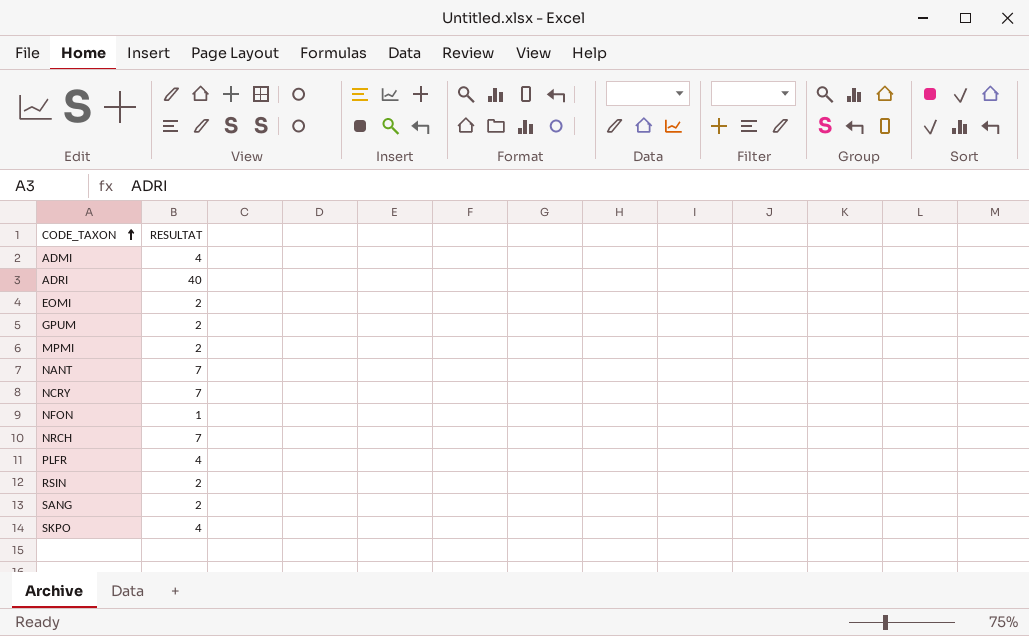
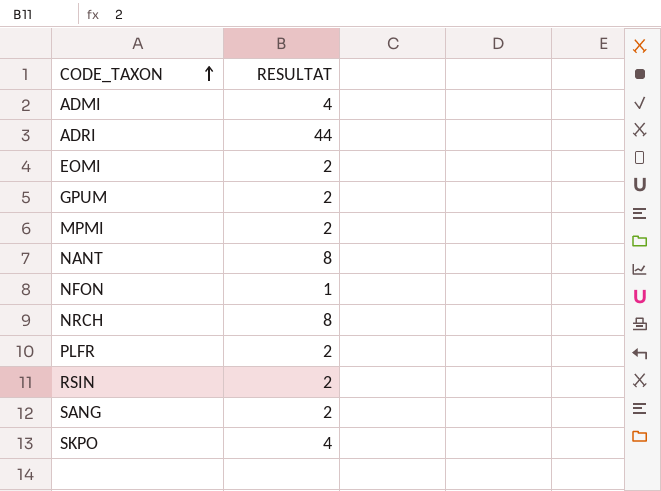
row NCRY: 7 -> none
ADRI | RESULTAT: 40 -> 44
NANT | RESULTAT: 7 -> 8
NRCH | RESULTAT: 7 -> 8
PLFR | RESULTAT: 4 -> 2

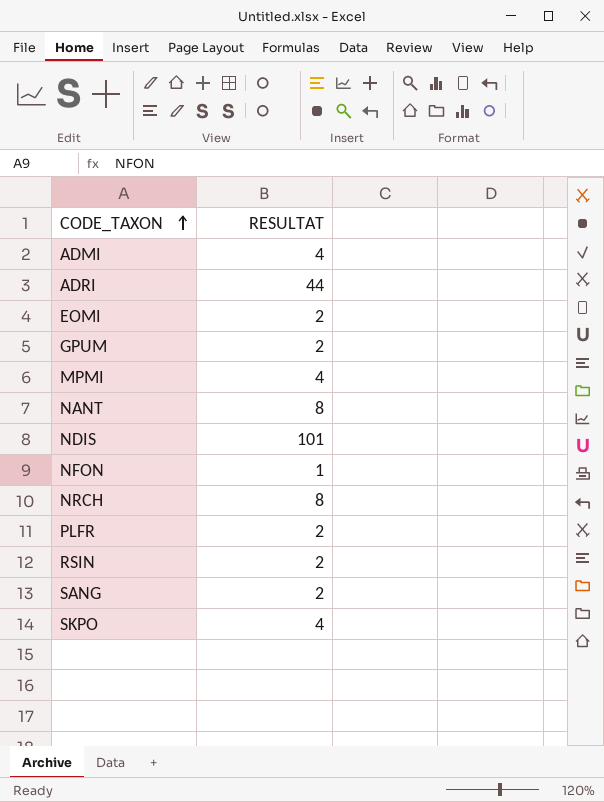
MPMI | RESULTAT: 2 -> 4
row NDIS: none -> 101

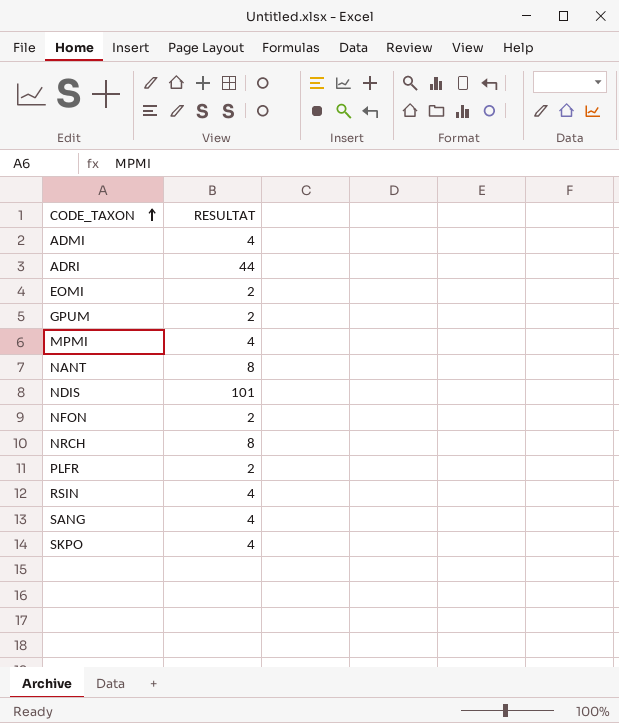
NFON | RESULTAT: 1 -> 2
RSIN | RESULTAT: 2 -> 4
SANG | RESULTAT: 2 -> 4

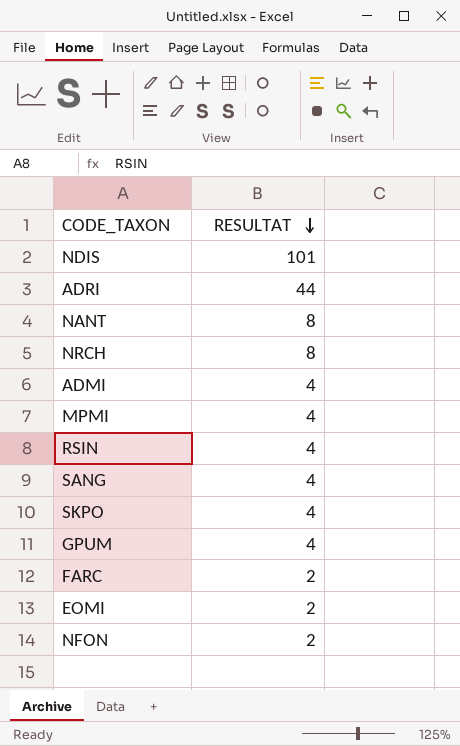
row order: CODE_TAXON ascending -> RESULTAT descending
row PLFR: 2 -> none
GPUM | RESULTAT: 2 -> 4
row FARC: none -> 2

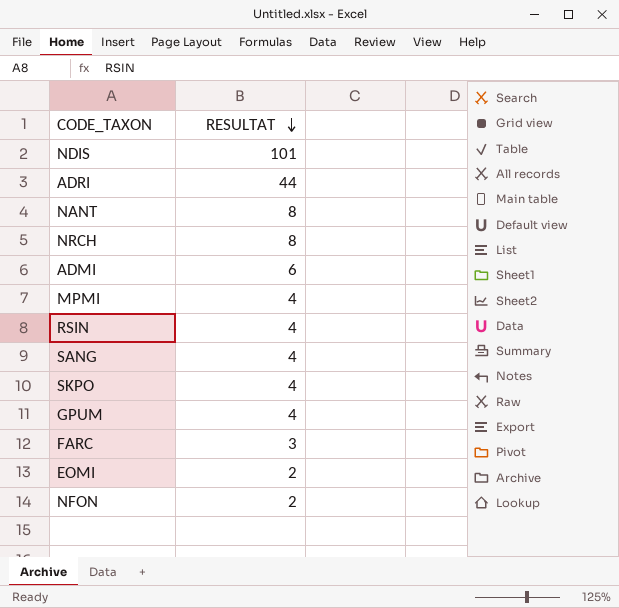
ADMI | RESULTAT: 4 -> 6
FARC | RESULTAT: 2 -> 3

